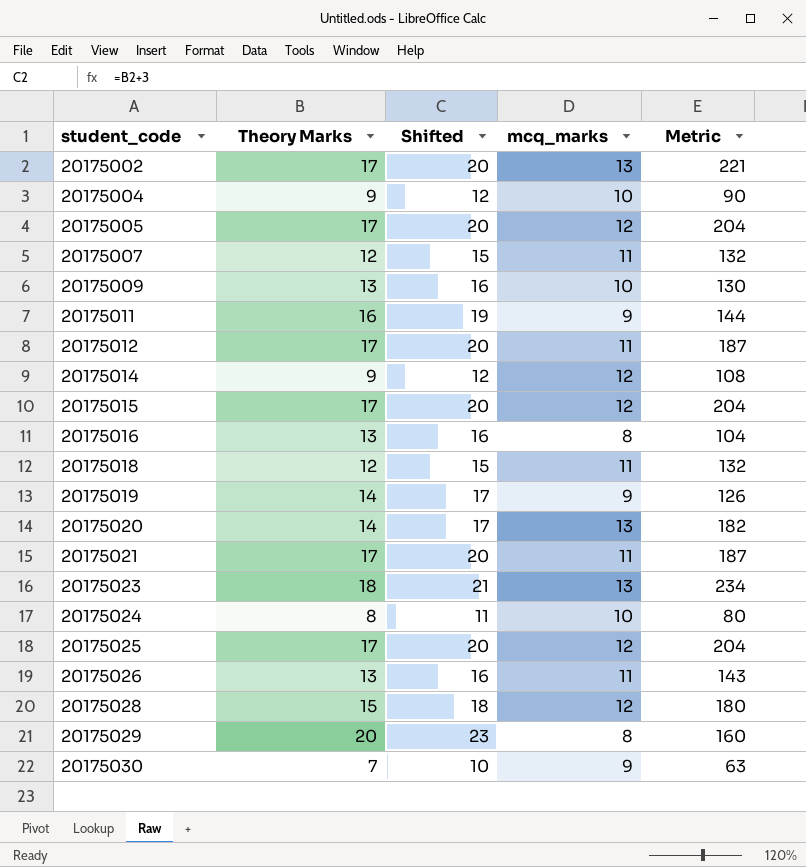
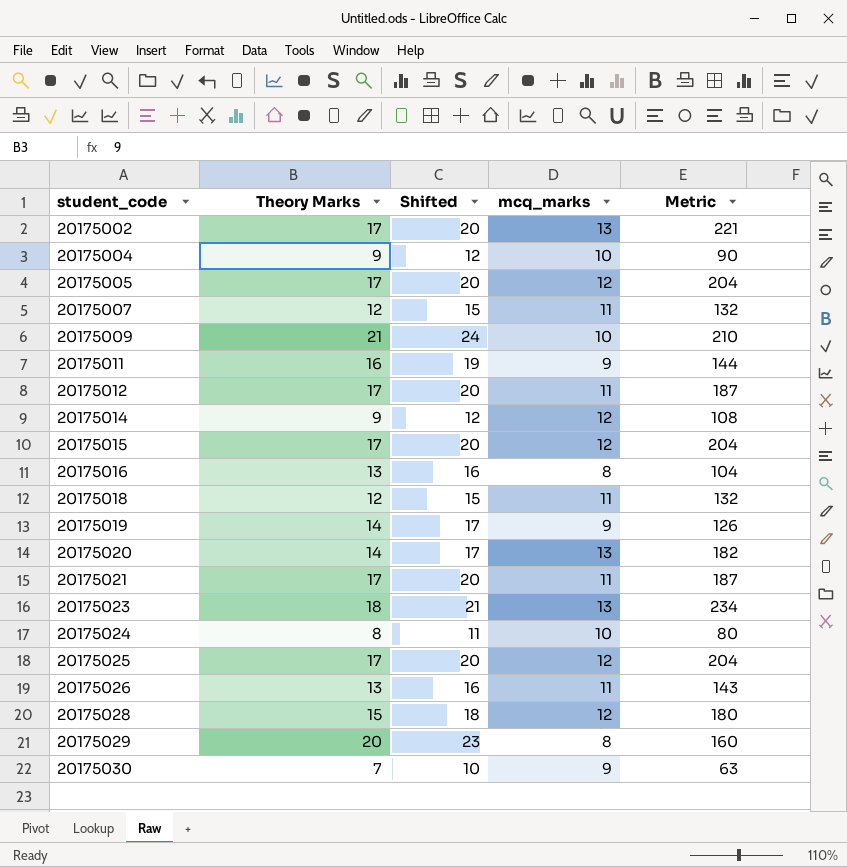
20175009 | Theory Marks: 13 -> 21
20175009 | Shifted: 16 -> 24
20175009 | Metric: 130 -> 210

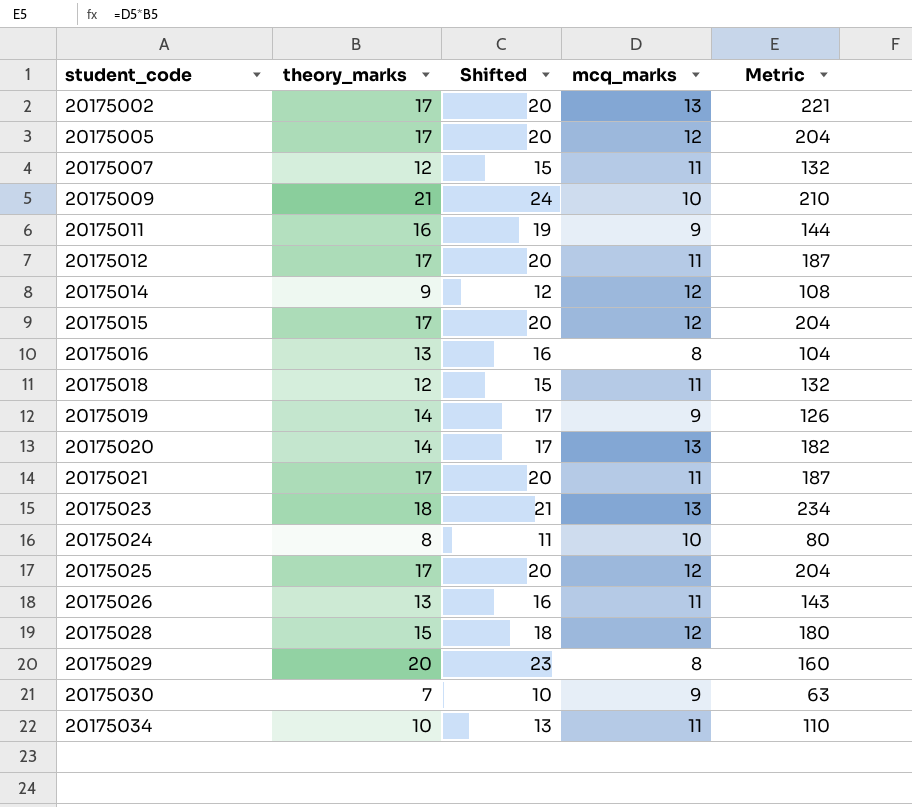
column name: Theory Marks -> theory_marks
row 20175004: 9 | 12 | 10 | 90 -> none
row 20175034: none -> 10 | 13 | 11 | 110

